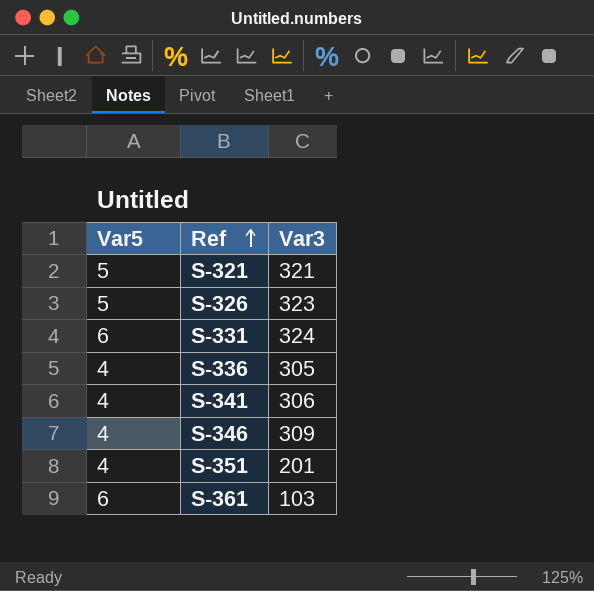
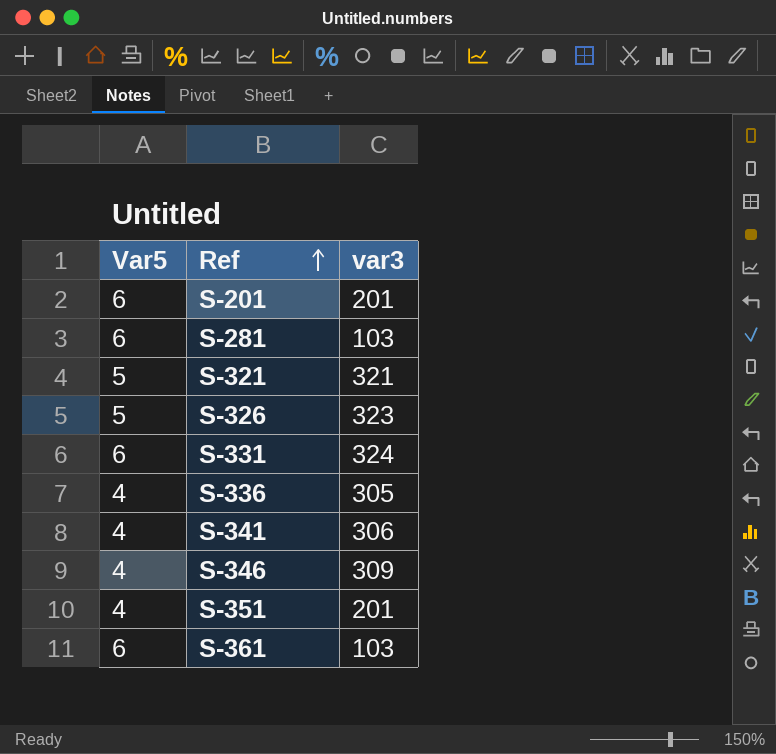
column name: Var3 -> var3
row S-201: none -> 6 | 201
row S-281: none -> 6 | 103

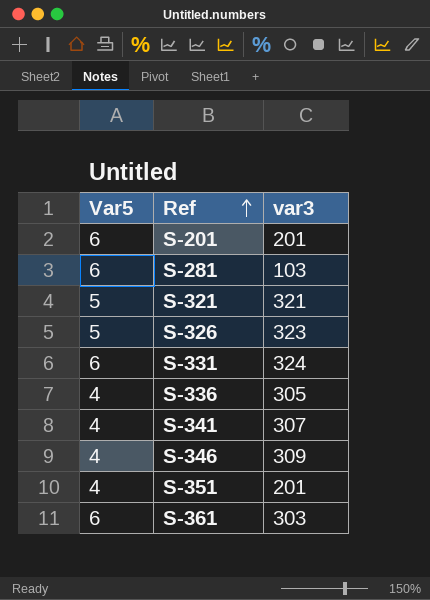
S-341 | var3: 306 -> 307
S-361 | var3: 103 -> 303

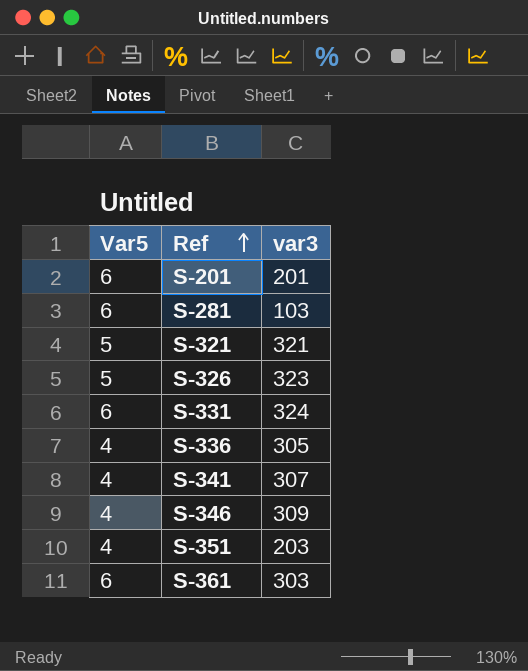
S-351 | var3: 201 -> 203

